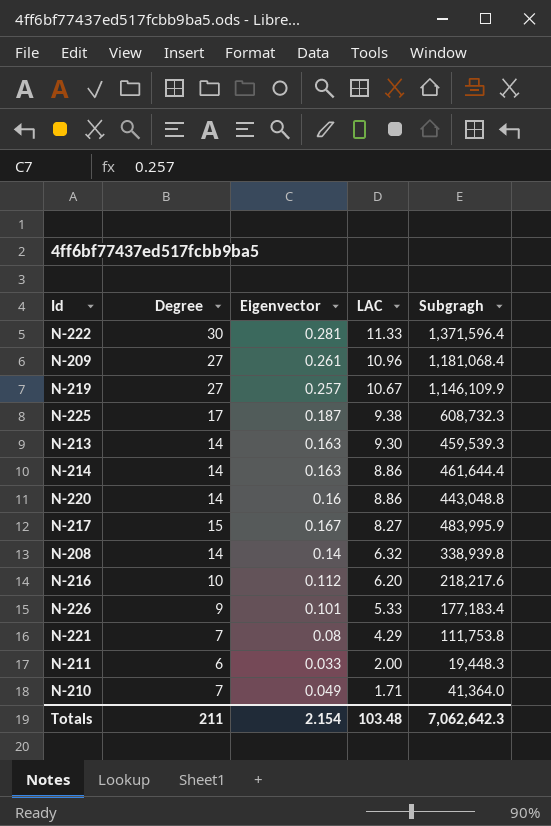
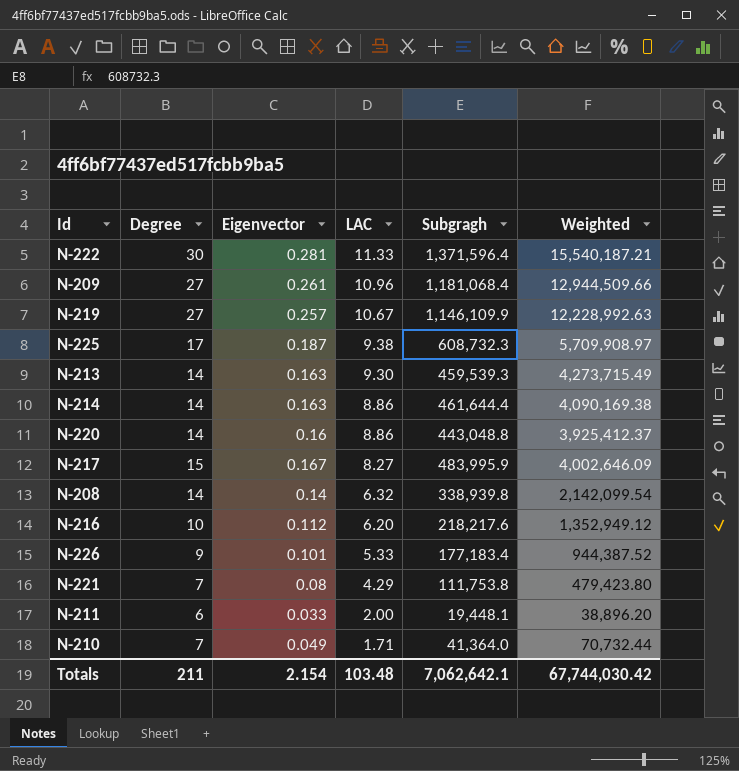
column Weighted | formula: none -> [LAC] * [Subgragh]
N-211 | Subgragh: 19,448.3 -> 19,448.1
Totals | Subgragh: 7,062,642.3 -> 7,062,642.1

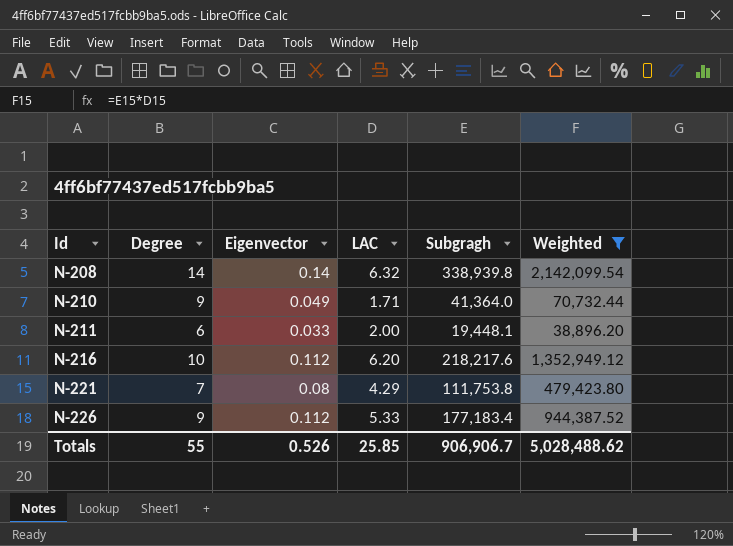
filter: none -> Weighted <= 2,142,099.54
row order: LAC descending -> Id ascending
N-210 | Degree: 7 -> 9
N-226 | Eigenvector: 0.101 -> 0.112
Totals | Degree: 211 -> 55
Totals | Eigenvector: 2.154 -> 0.526
Totals | LAC: 103.48 -> 25.85
Totals | Subgragh: 7,062,642.1 -> 906,906.7
Totals | Weighted: 67,744,030.42 -> 5,028,488.62

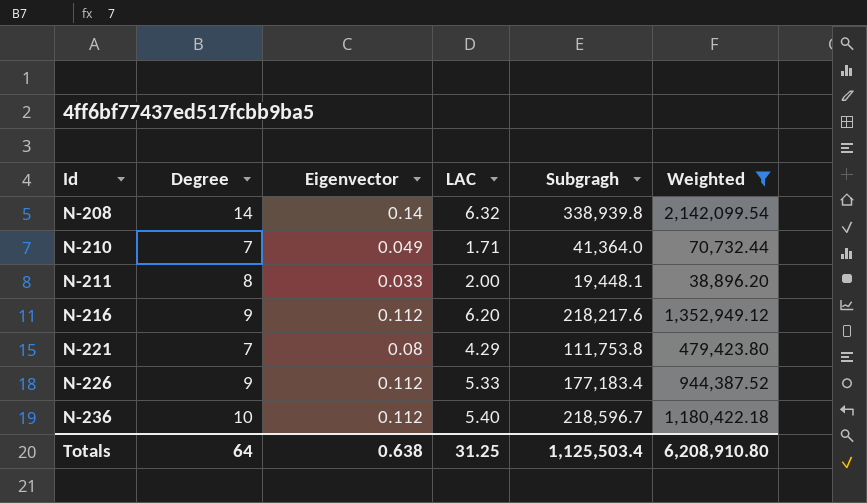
N-210 | Degree: 9 -> 7
N-211 | Degree: 6 -> 8
N-216 | Degree: 10 -> 9
row N-236: none -> 10 | 0.112 | 5.40 | 218,596.7 | 1,180,422.18
Totals | Degree: 55 -> 64
Totals | Eigenvector: 0.526 -> 0.638
Totals | LAC: 25.85 -> 31.25
Totals | Subgragh: 906,906.7 -> 1,125,503.4
Totals | Weighted: 5,028,488.62 -> 6,208,910.80

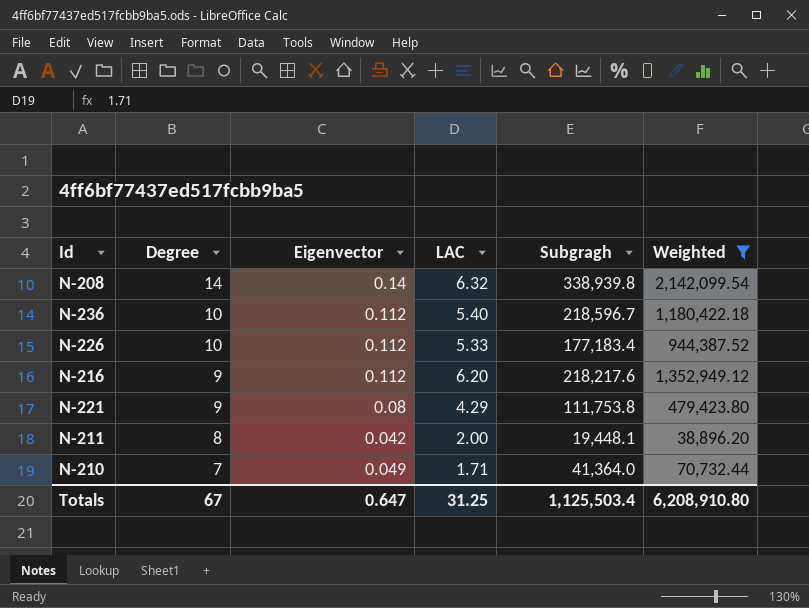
row order: Id ascending -> Degree descending
N-226 | Degree: 9 -> 10
N-221 | Degree: 7 -> 9
N-211 | Eigenvector: 0.033 -> 0.042
Totals | Degree: 64 -> 67
Totals | Eigenvector: 0.638 -> 0.647

